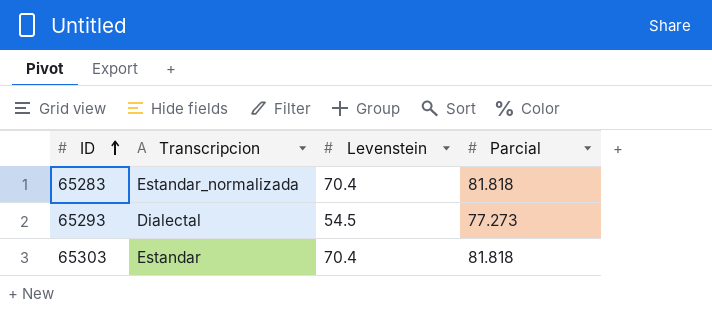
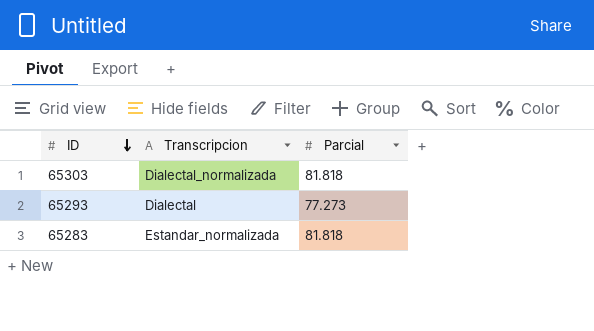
row order: ID ascending -> ID descending
column Levenstein | position: 3 -> none
65303 | Transcripcion: Estandar -> Dialectal_normalizada

